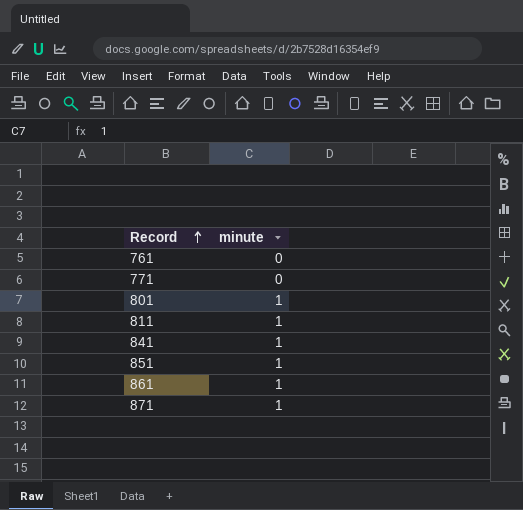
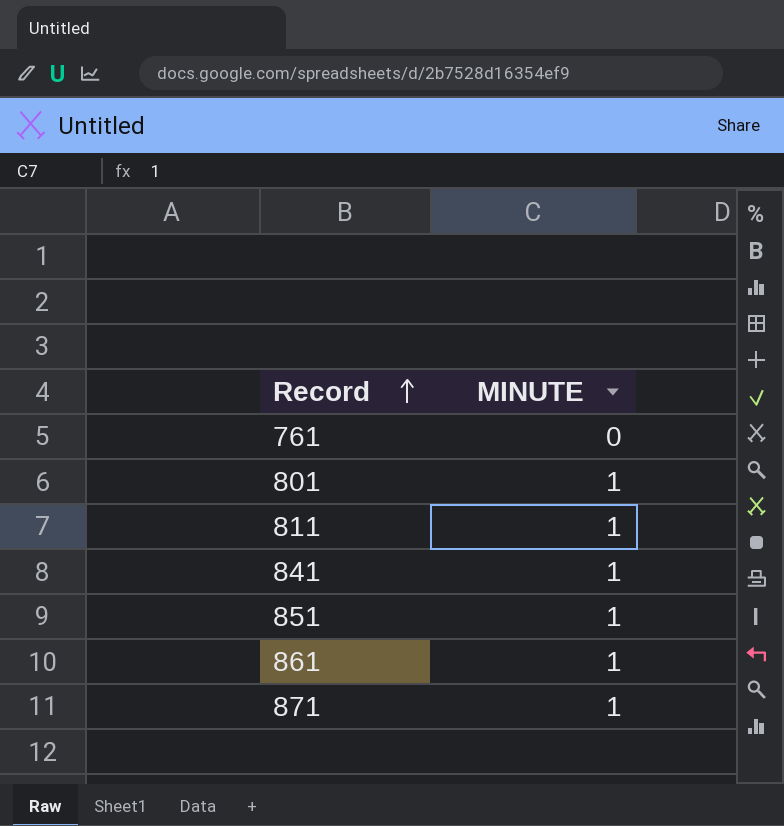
column name: minute -> MINUTE
row 771: 0 -> none

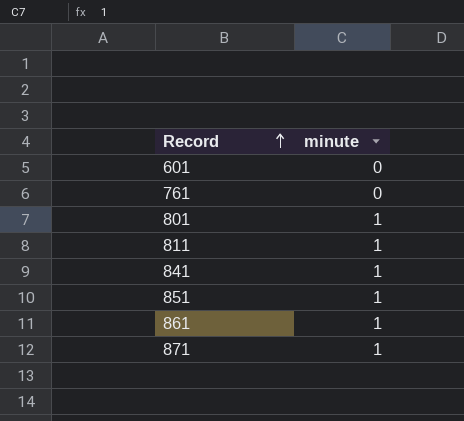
column name: MINUTE -> minute
row 601: none -> 0

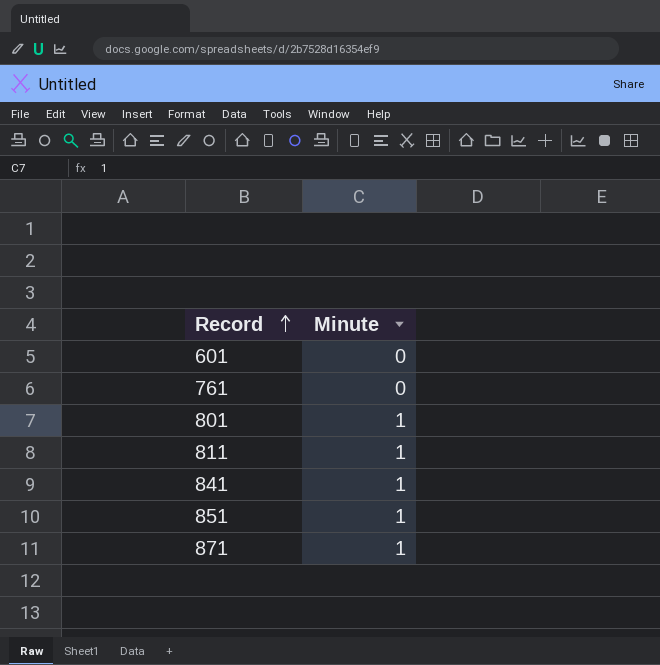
column name: minute -> Minute
row 861: 1 -> none

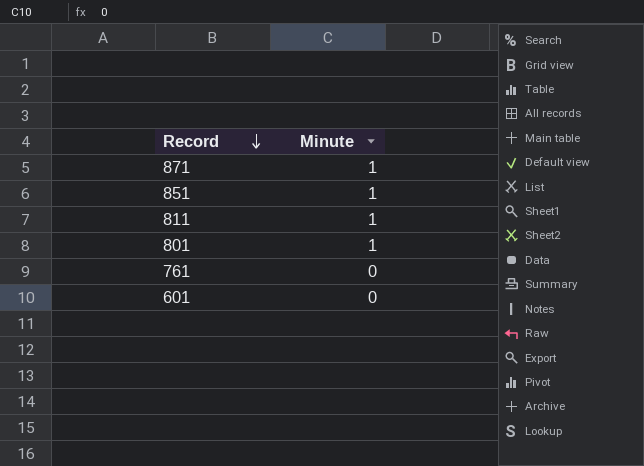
row order: Record ascending -> Record descending
row 841: 1 -> none

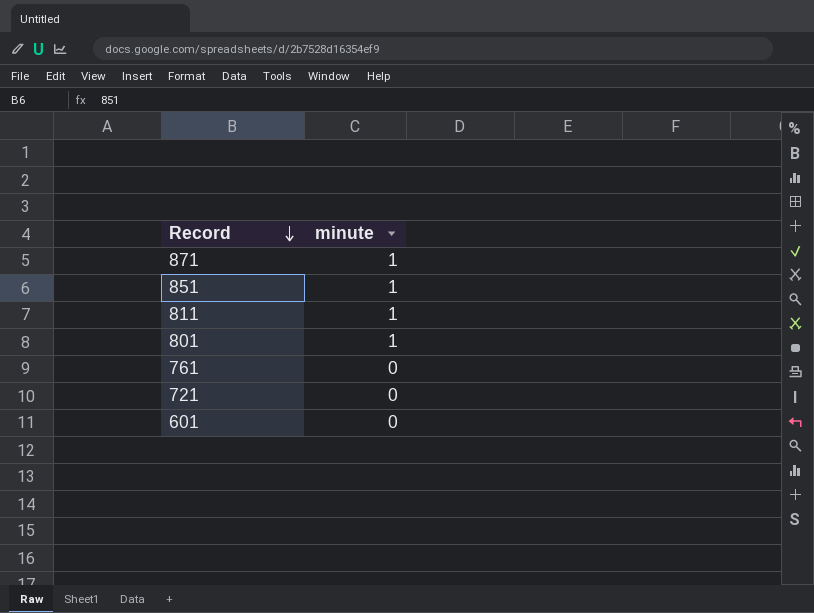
column name: Minute -> minute
row 721: none -> 0

